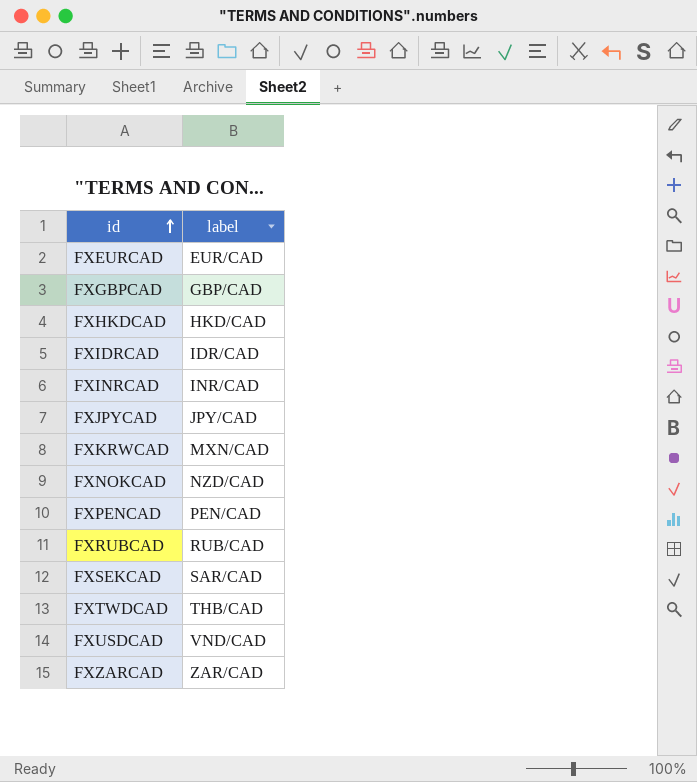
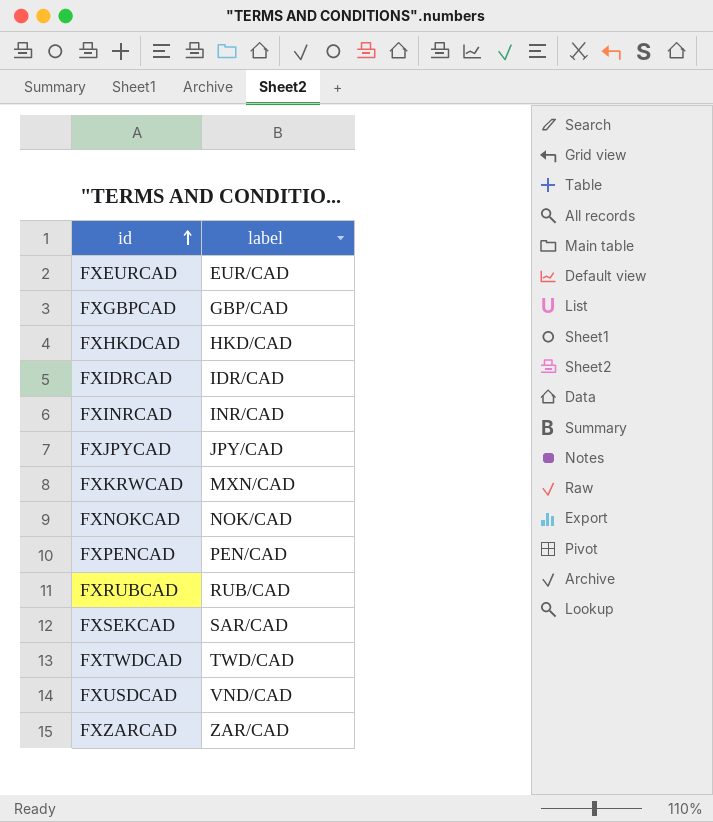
FXNOKCAD | label: NZD/CAD -> NOK/CAD
FXTWDCAD | label: THB/CAD -> TWD/CAD

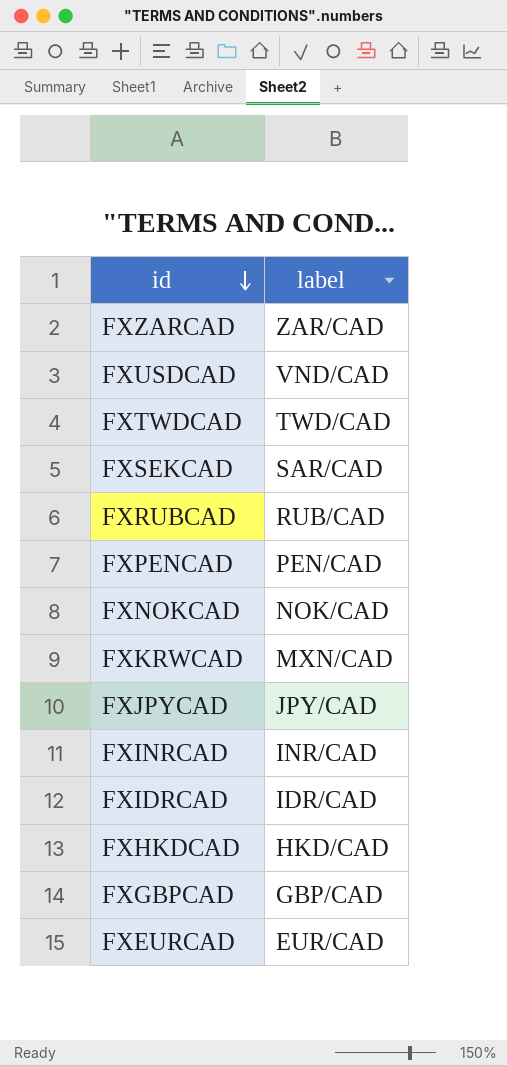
row order: id ascending -> id descending

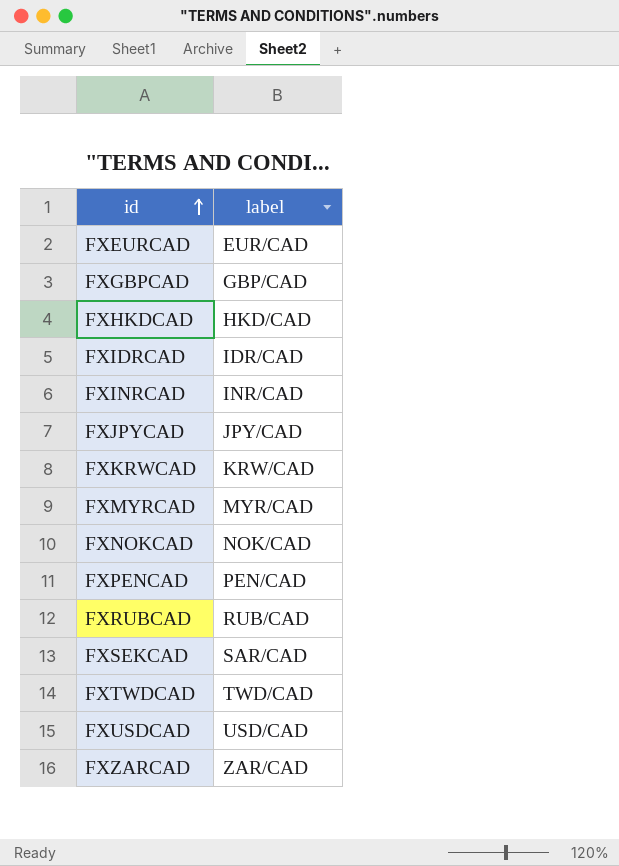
row order: id descending -> id ascending
FXKRWCAD | label: MXN/CAD -> KRW/CAD
row FXMYRCAD: none -> MYR/CAD
FXUSDCAD | label: VND/CAD -> USD/CAD

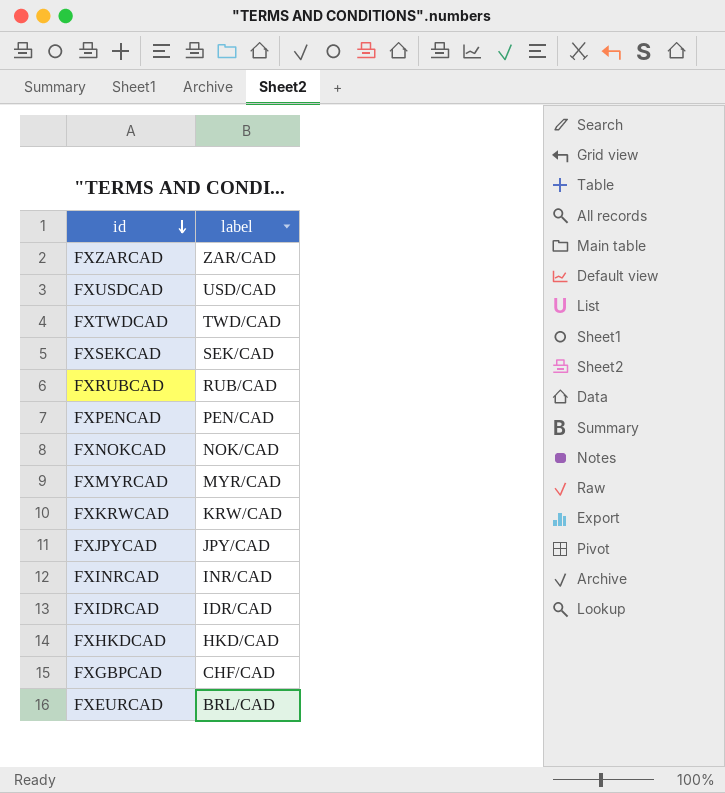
row order: id ascending -> id descending
FXSEKCAD | label: SAR/CAD -> SEK/CAD
FXGBPCAD | label: GBP/CAD -> CHF/CAD
FXEURCAD | label: EUR/CAD -> BRL/CAD

